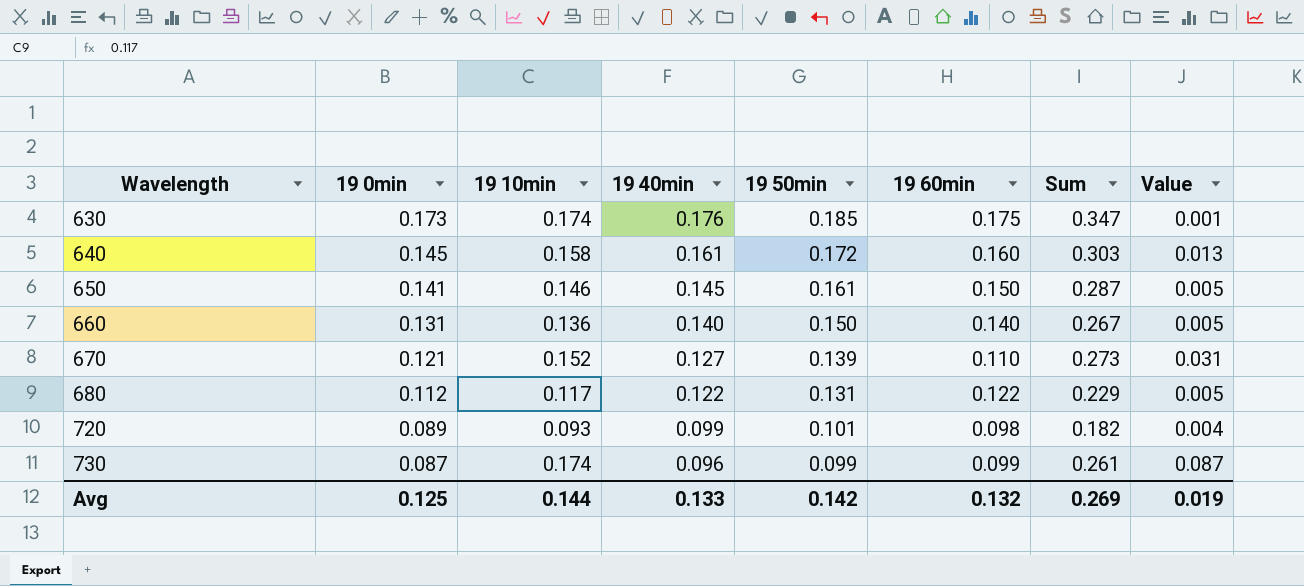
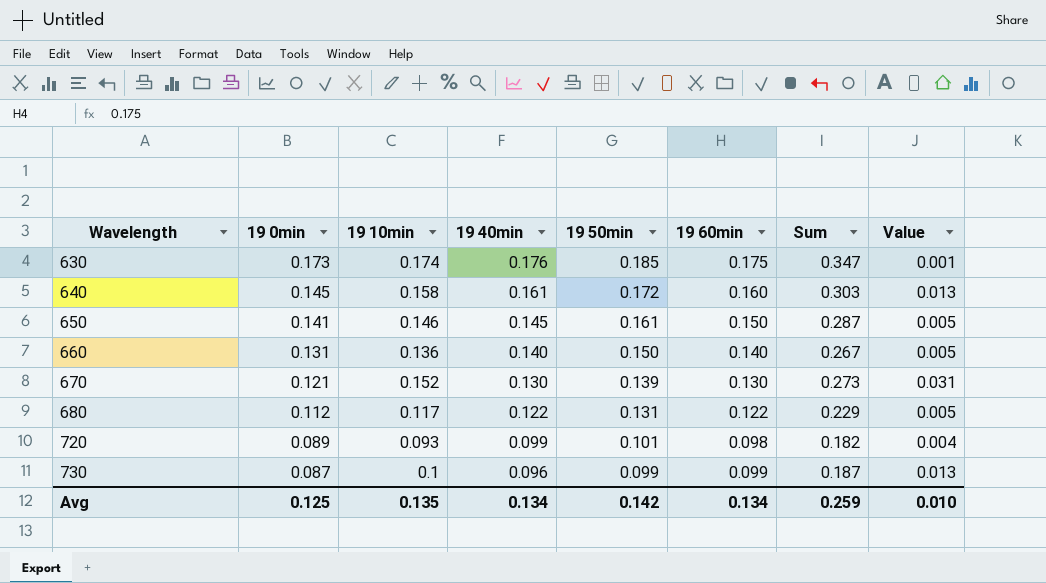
670 | 19 40min: 0.127 -> 0.130
670 | 19 60min: 0.110 -> 0.130
730 | 19 10min: 0.174 -> 0.1
730 | Sum: 0.261 -> 0.187
730 | Value: 0.087 -> 0.013
Avg | 19 10min: 0.144 -> 0.135
Avg | 19 40min: 0.133 -> 0.134
Avg | 19 60min: 0.132 -> 0.134
Avg | Sum: 0.269 -> 0.259
Avg | Value: 0.019 -> 0.010

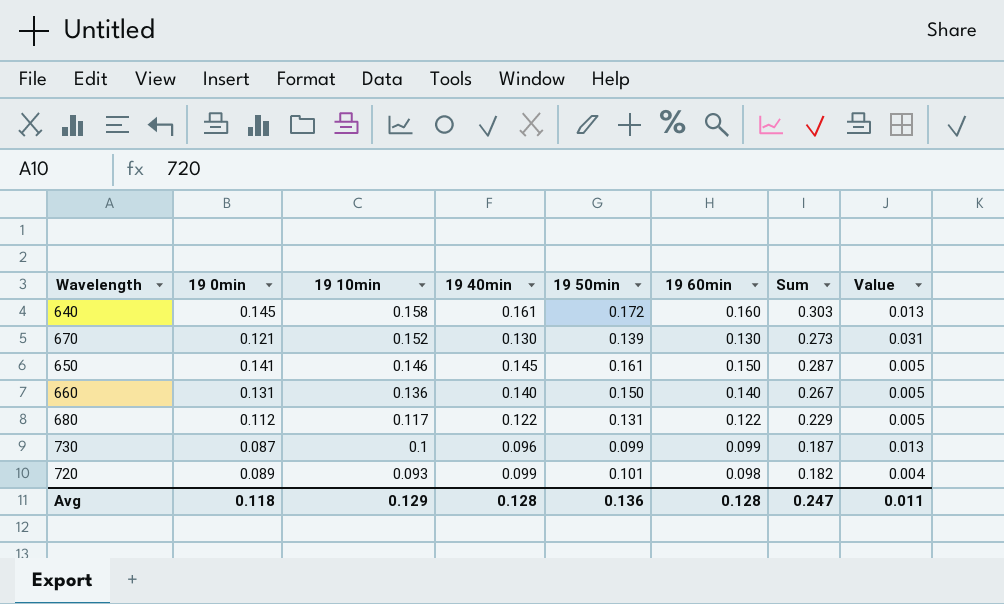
row order: Wavelength ascending -> 19 10min descending
row 630: 0.173 | 0.174 | 0.176 | 0.185 | 0.175 | 0.347 | 0.001 -> none
Avg | 19 0min: 0.125 -> 0.118
Avg | 19 10min: 0.135 -> 0.129
Avg | 19 40min: 0.134 -> 0.128
Avg | 19 50min: 0.142 -> 0.136
Avg | 19 60min: 0.134 -> 0.128
Avg | Sum: 0.259 -> 0.247
Avg | Value: 0.010 -> 0.011

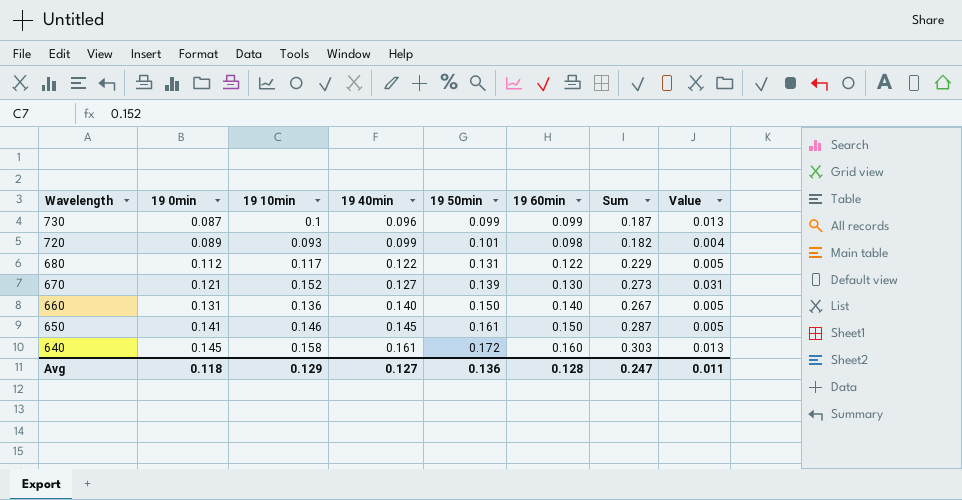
row order: 19 10min descending -> Wavelength descending
670 | 19 40min: 0.130 -> 0.127
Avg | 19 40min: 0.128 -> 0.127

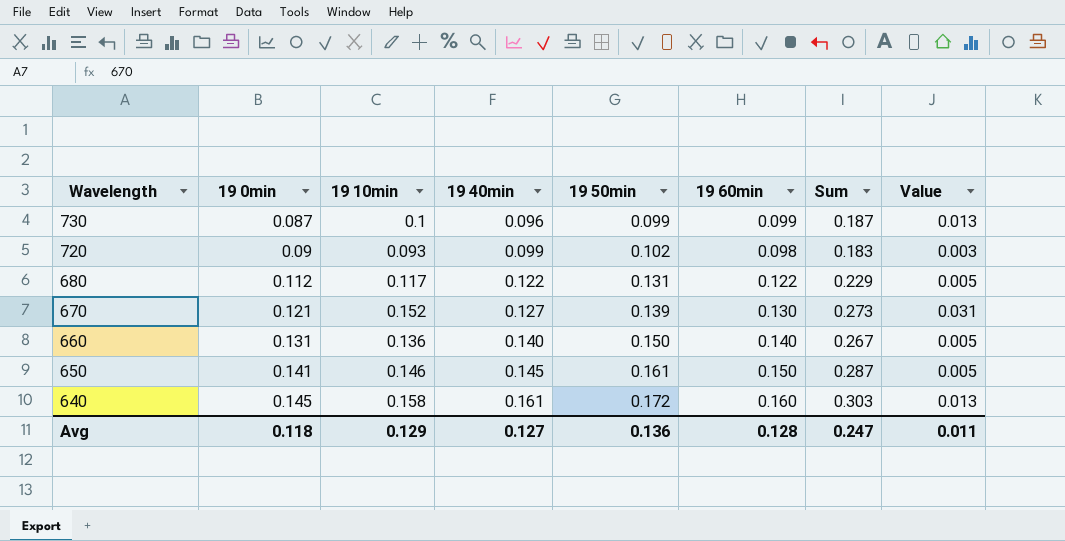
720 | 19 0min: 0.089 -> 0.09
720 | 19 50min: 0.101 -> 0.102
720 | Sum: 0.182 -> 0.183
720 | Value: 0.004 -> 0.003

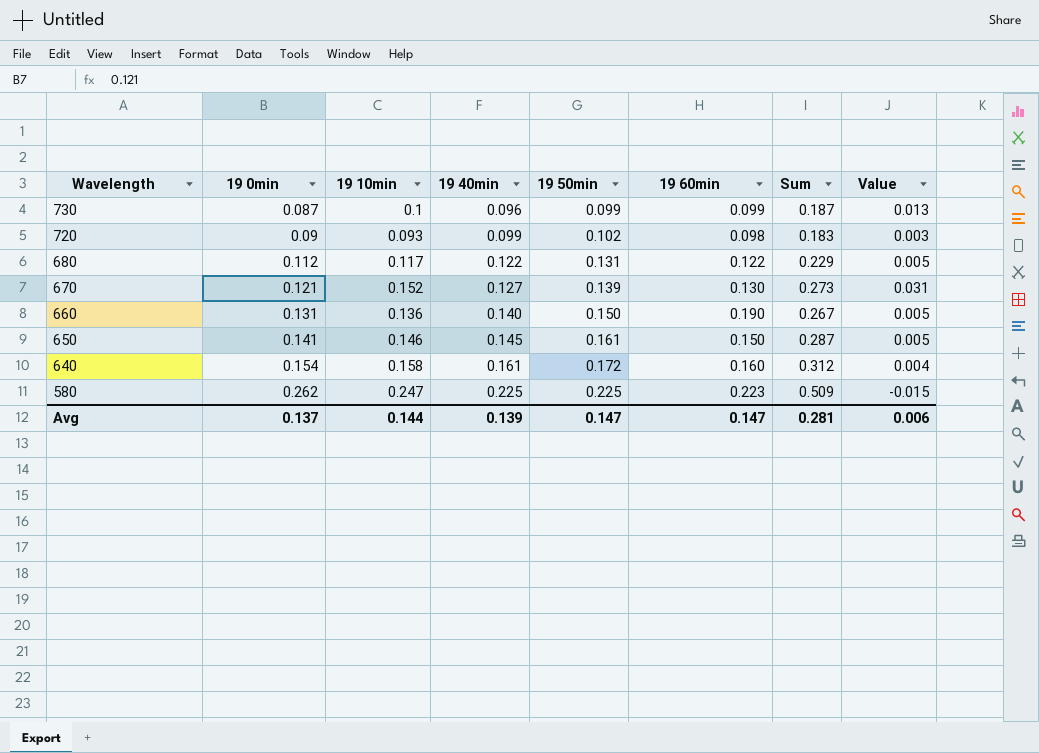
660 | 19 60min: 0.140 -> 0.190
640 | 19 0min: 0.145 -> 0.154
640 | Sum: 0.303 -> 0.312
640 | Value: 0.013 -> 0.004
row 580: none -> 0.262 | 0.247 | 0.225 | 0.225 | 0.223 | 0.509 | -0.015
Avg | 19 0min: 0.118 -> 0.137
Avg | 19 10min: 0.129 -> 0.144
Avg | 19 40min: 0.127 -> 0.139
Avg | 19 50min: 0.136 -> 0.147
Avg | 19 60min: 0.128 -> 0.147
Avg | Sum: 0.247 -> 0.281
Avg | Value: 0.011 -> 0.006

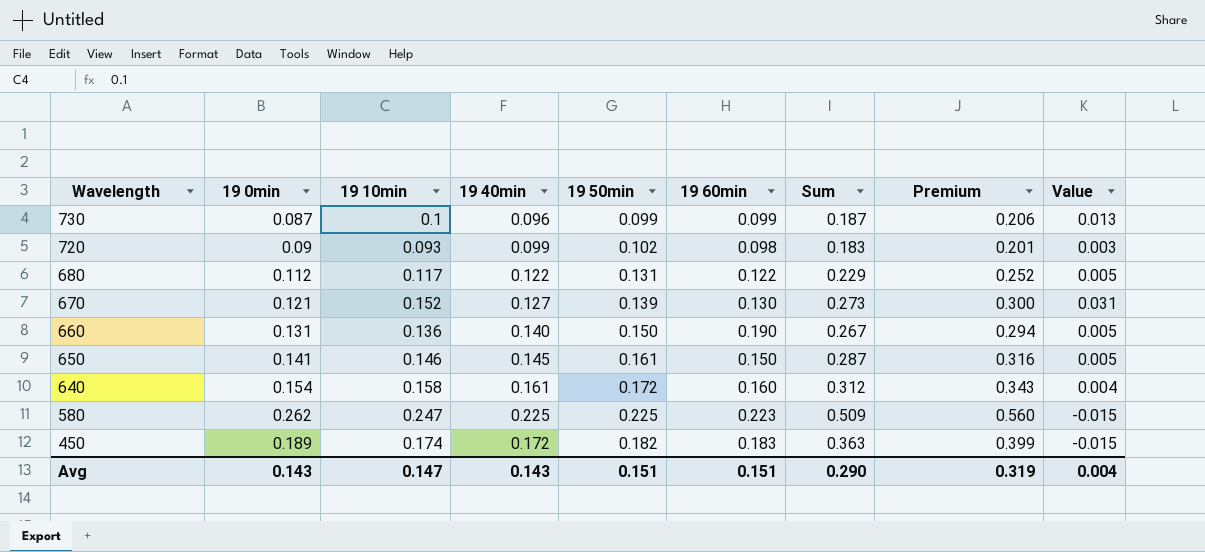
column Premium | formula: none -> [Sum] * 1.1
row 450: none -> 0.189 | 0.174 | 0.172 | 0.182 | 0.183 | 0.363 | 0.399 | -0.015
Avg | 19 0min: 0.137 -> 0.143
Avg | 19 10min: 0.144 -> 0.147
Avg | 19 40min: 0.139 -> 0.143
Avg | 19 50min: 0.147 -> 0.151
Avg | 19 60min: 0.147 -> 0.151
Avg | Sum: 0.281 -> 0.290
Avg | Value: 0.006 -> 0.004

